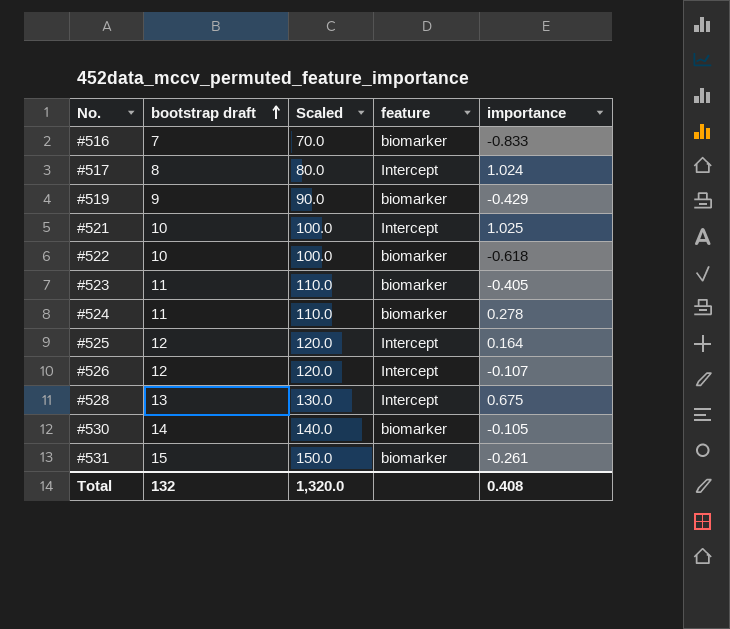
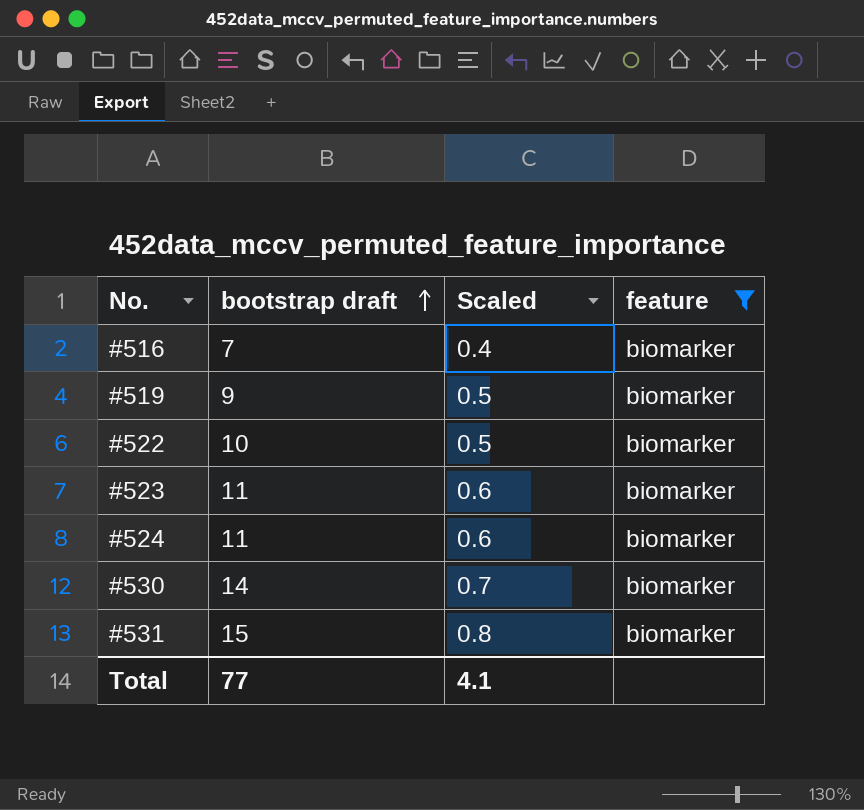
filter: none -> feature = biomarker
column importance | position: 5 -> none
column Scaled | formula: [bootstrap draft] * 10 -> [bootstrap draft] * 0.05
Total | bootstrap draft: 132 -> 77
Total | Scaled: 1,320.0 -> 4.1

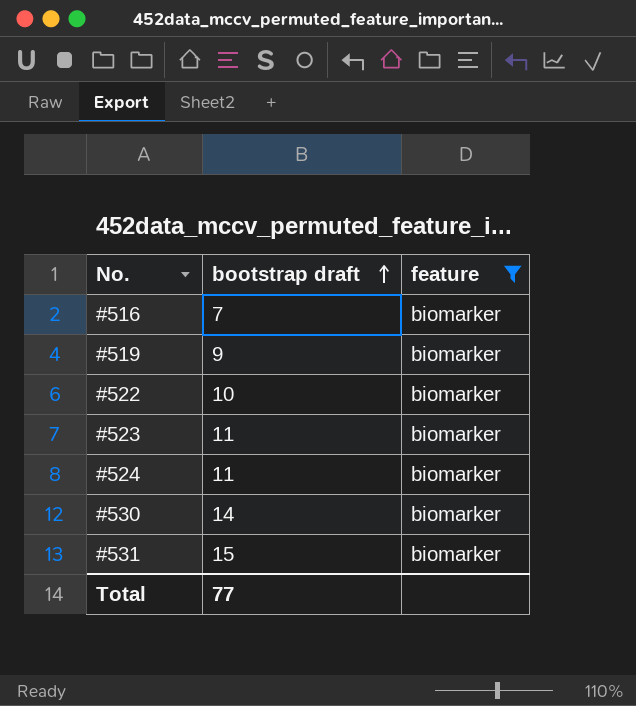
column Scaled | formula: [bootstrap draft] * 0.05 -> none

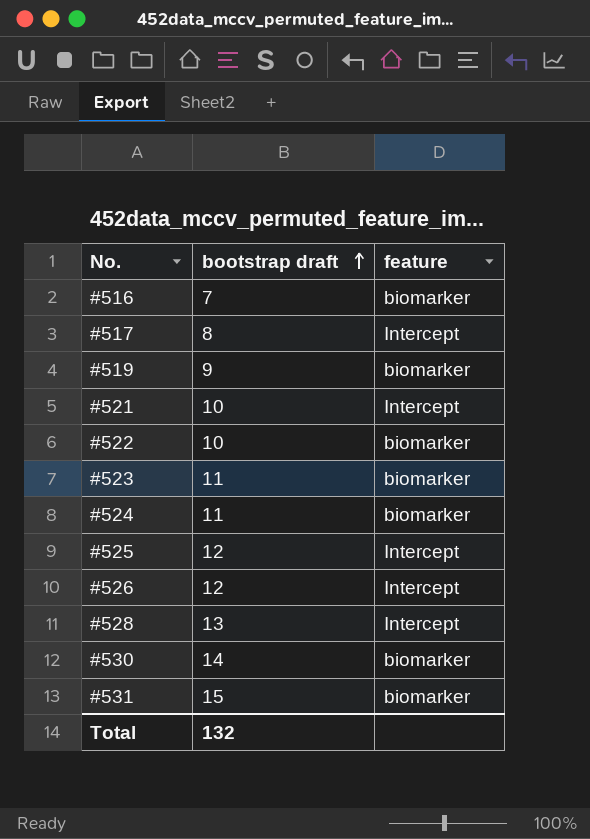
filter: feature = biomarker -> none
Total | bootstrap draft: 77 -> 132

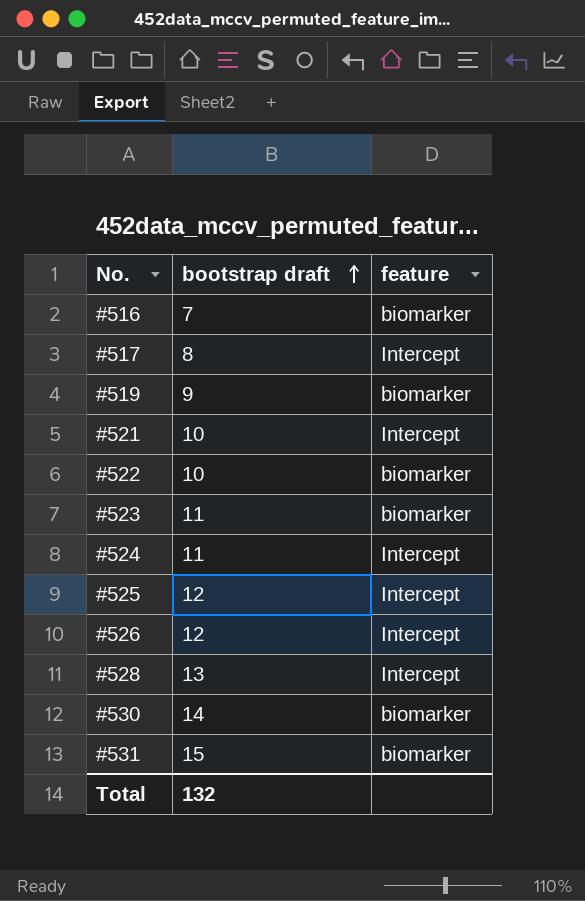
#524 | feature: biomarker -> Intercept

